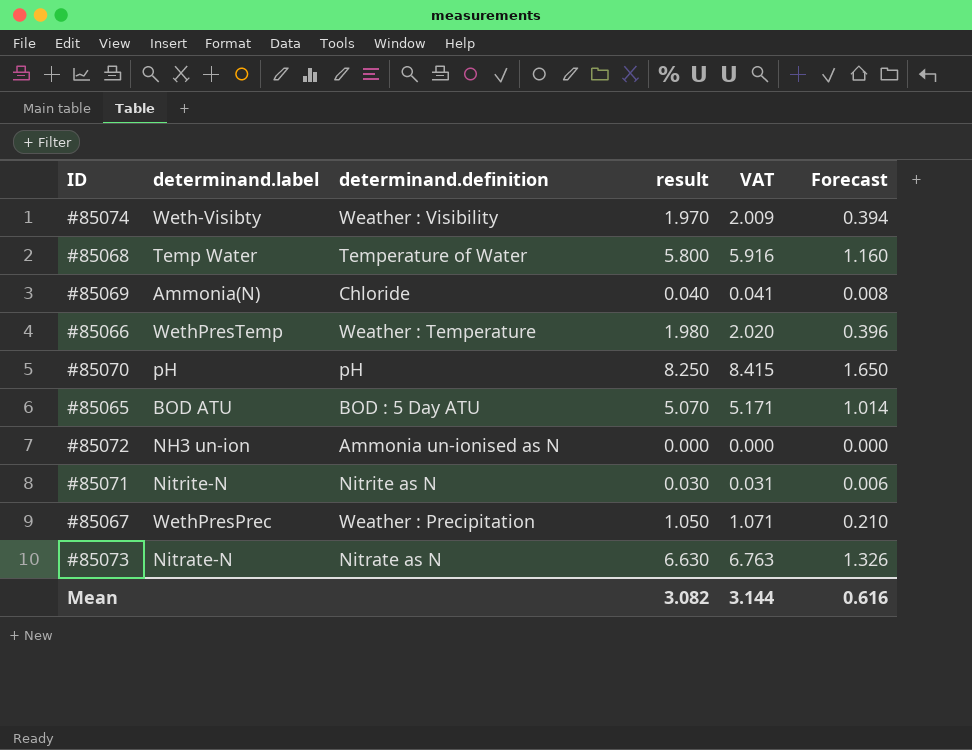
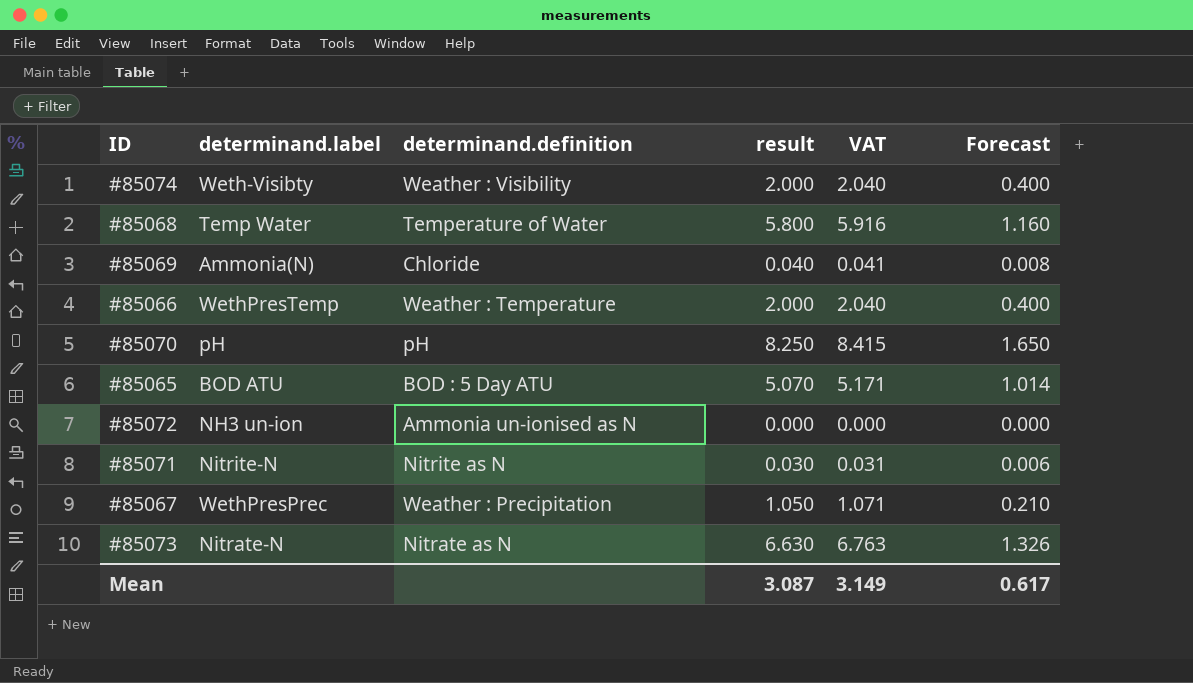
#85074 | result: 1.970 -> 2.000
#85074 | VAT: 2.009 -> 2.040
#85074 | Forecast: 0.394 -> 0.400
#85066 | result: 1.980 -> 2.000
#85066 | VAT: 2.020 -> 2.040
#85066 | Forecast: 0.396 -> 0.400
Mean | result: 3.082 -> 3.087
Mean | VAT: 3.144 -> 3.149
Mean | Forecast: 0.616 -> 0.617

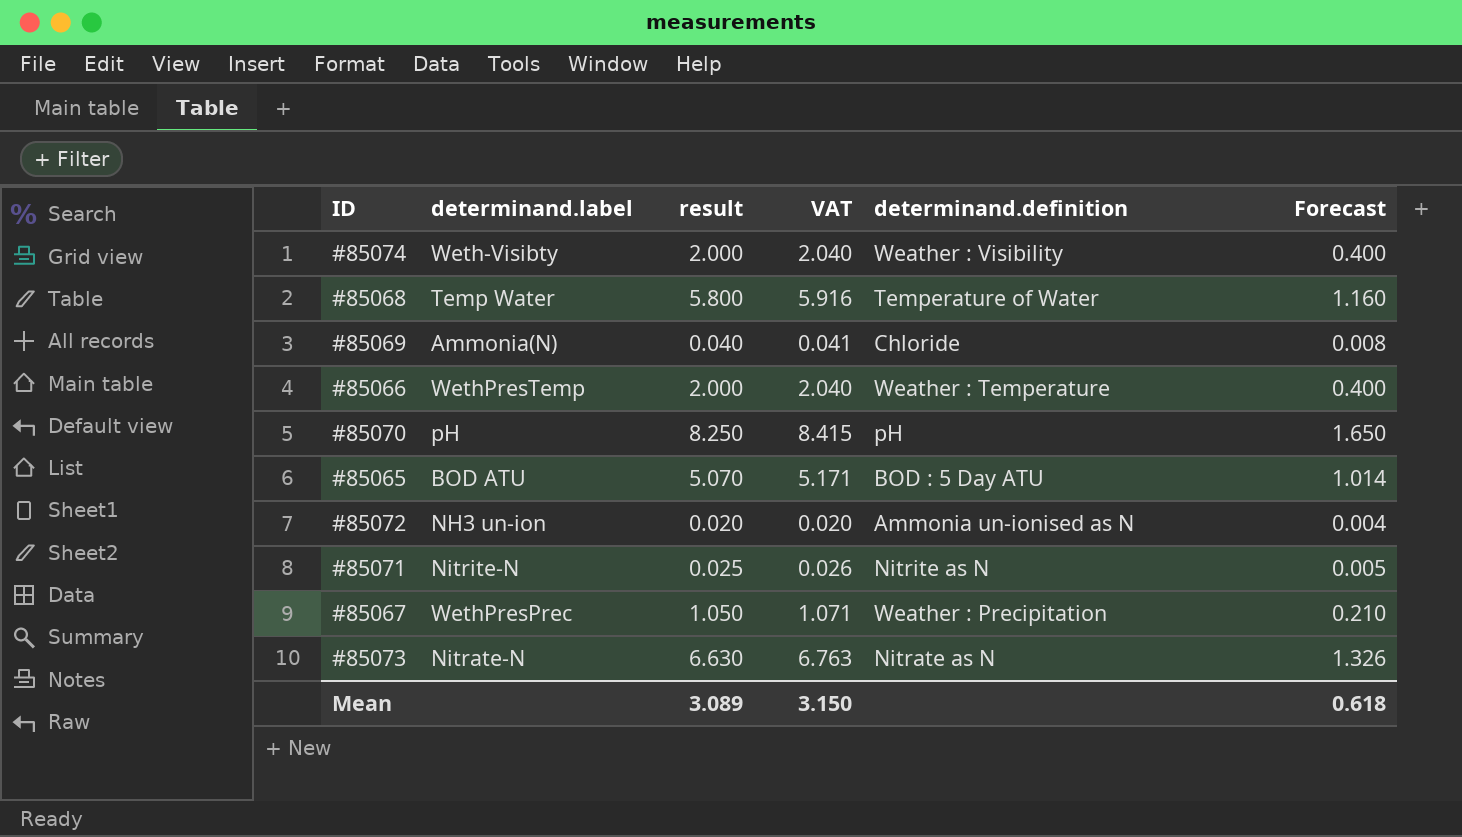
column determinand.definition | position: 3 -> 5
#85072 | result: 0.000 -> 0.020
#85072 | VAT: 0.000 -> 0.020
#85072 | Forecast: 0.000 -> 0.004
#85071 | result: 0.030 -> 0.025
#85071 | VAT: 0.031 -> 0.026
#85071 | Forecast: 0.006 -> 0.005
Mean | result: 3.087 -> 3.089
Mean | VAT: 3.149 -> 3.150
Mean | Forecast: 0.617 -> 0.618

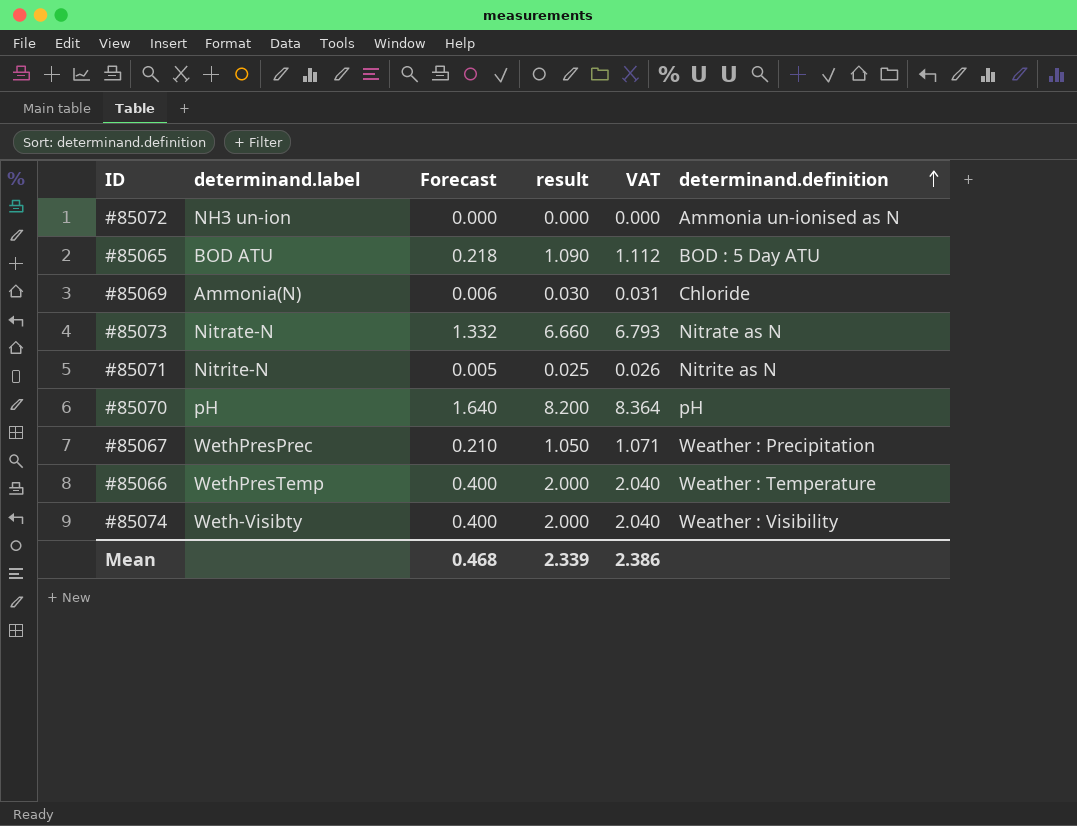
row order: none -> determinand.definition ascending
column Forecast | position: 6 -> 3
row #85068: Temp Water | 5.800 | 5.916 | Temperature of Water | 1.160 -> none
#85072 | Forecast: 0.004 -> 0.000
#85072 | result: 0.020 -> 0.000
#85072 | VAT: 0.020 -> 0.000
#85065 | Forecast: 1.014 -> 0.218
#85065 | result: 5.070 -> 1.090
#85065 | VAT: 5.171 -> 1.112
#85069 | Forecast: 0.008 -> 0.006
#85069 | result: 0.040 -> 0.030
#85069 | VAT: 0.041 -> 0.031
#85073 | Forecast: 1.326 -> 1.332
#85073 | result: 6.630 -> 6.660
#85073 | VAT: 6.763 -> 6.793
#85070 | Forecast: 1.650 -> 1.640
#85070 | result: 8.250 -> 8.200
#85070 | VAT: 8.415 -> 8.364
Mean | Forecast: 0.618 -> 0.468
Mean | result: 3.089 -> 2.339
Mean | VAT: 3.150 -> 2.386

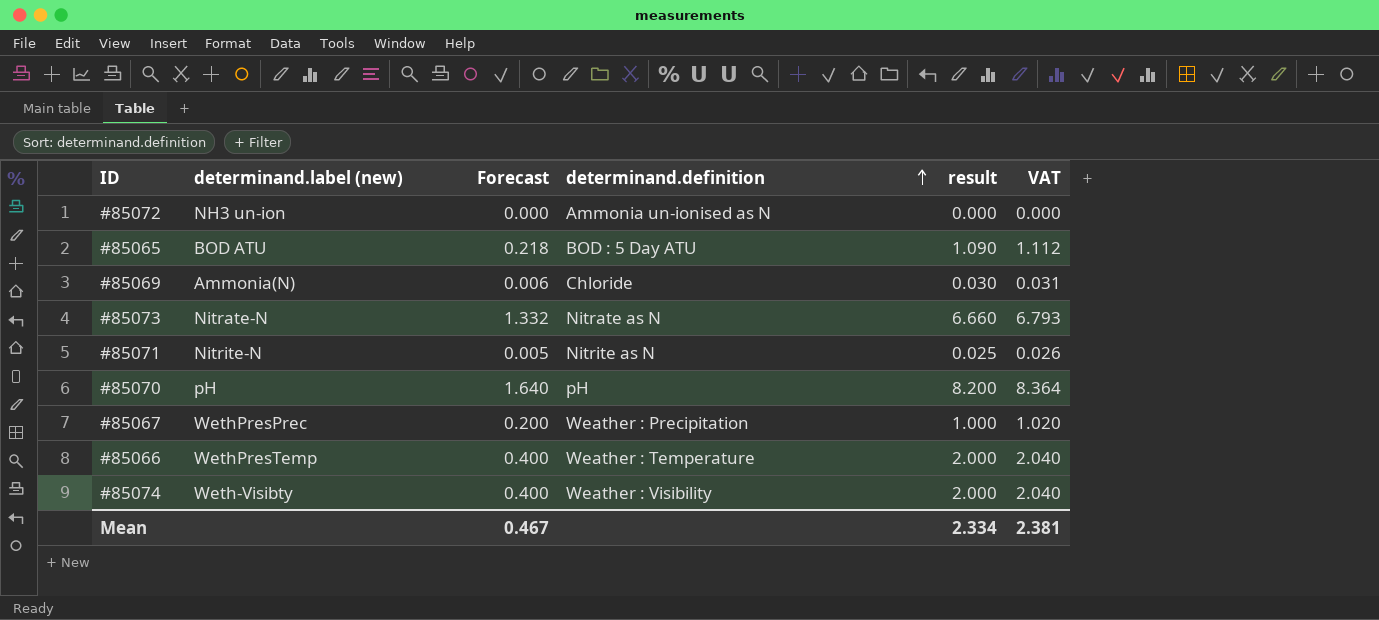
column name: determinand.label -> determinand.label (new)
column determinand.definition | position: 6 -> 4
#85067 | Forecast: 0.210 -> 0.200
#85067 | result: 1.050 -> 1.000
#85067 | VAT: 1.071 -> 1.020
Mean | Forecast: 0.468 -> 0.467
Mean | result: 2.339 -> 2.334
Mean | VAT: 2.386 -> 2.381

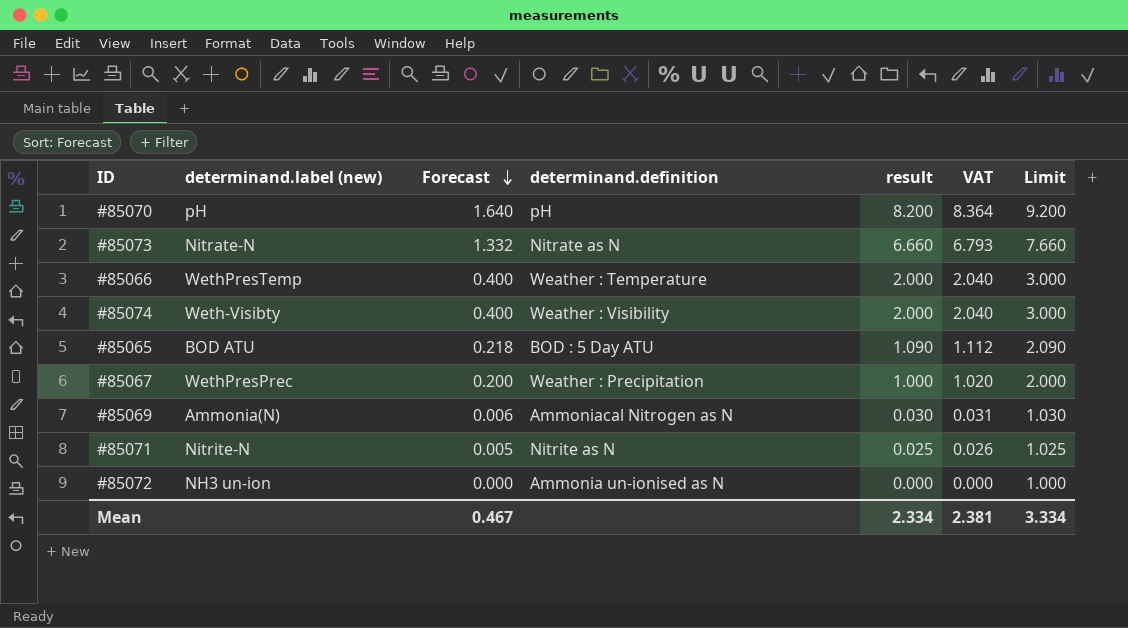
row order: determinand.definition ascending -> Forecast descending
column Limit | formula: none -> [result] + 1
#85069 | determinand.definition: Chloride -> Ammoniacal Nitrogen as N

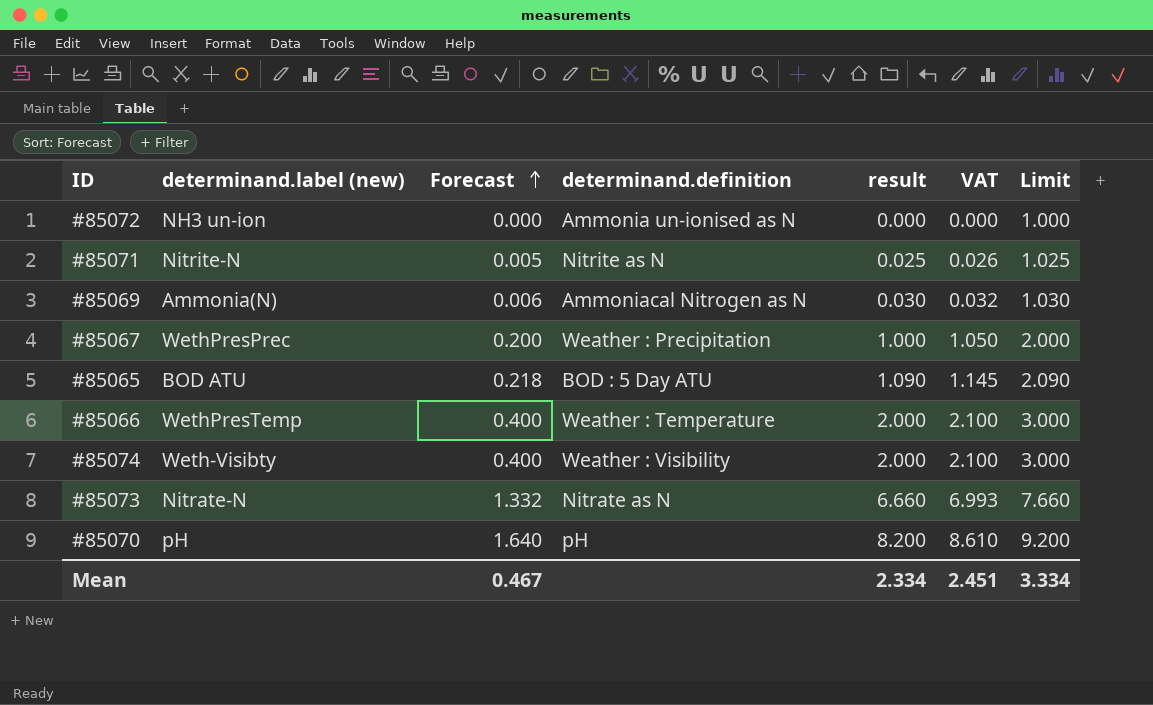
row order: Forecast descending -> Forecast ascending
column VAT | formula: [result] * 1.02 -> [result] * 1.05
Mean | VAT: 2.381 -> 2.451

